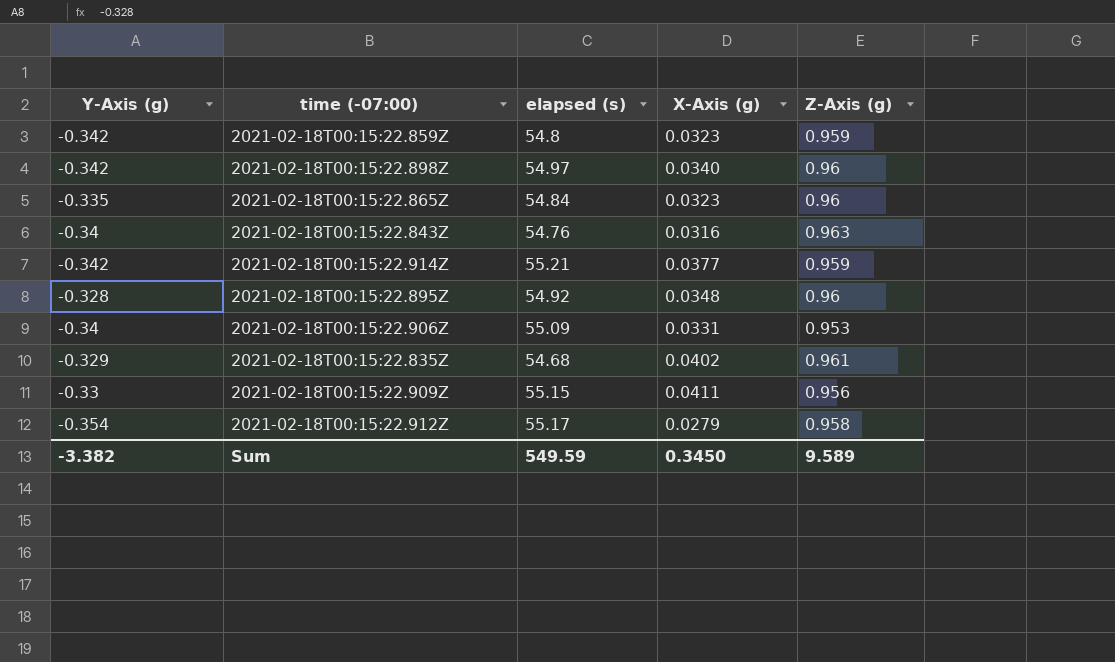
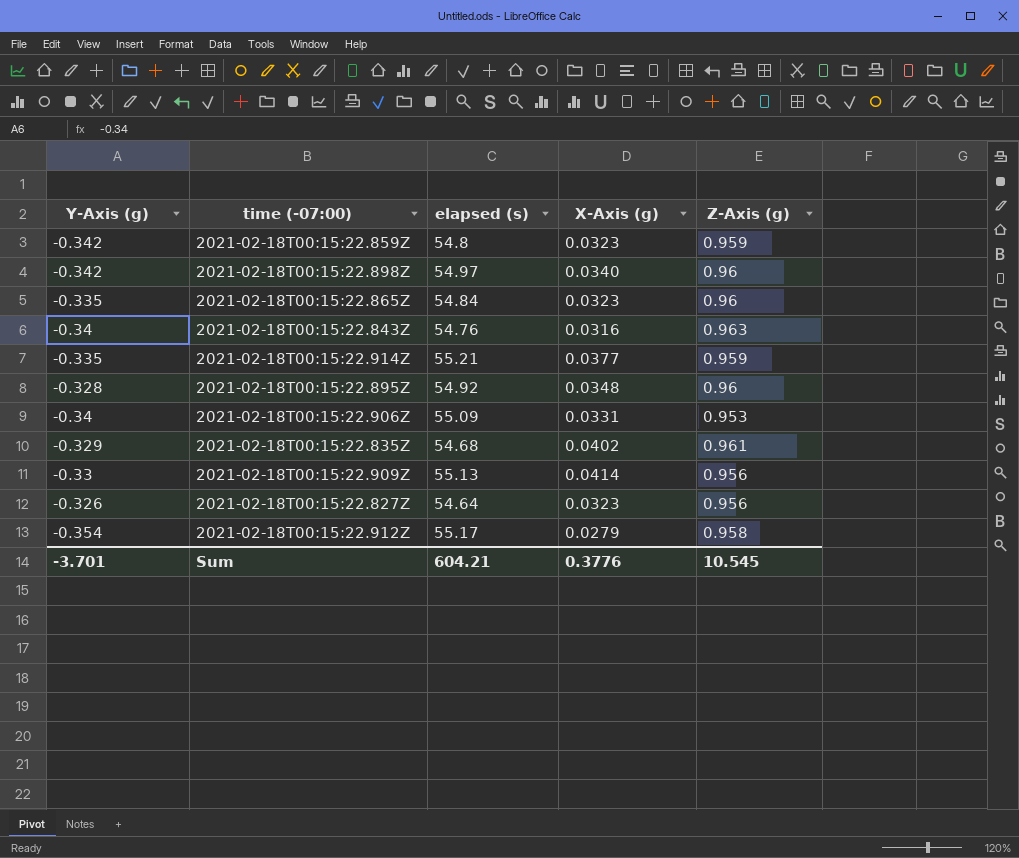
2021-02-18T00:15:22.914Z | Y-Axis (g): -0.342 -> -0.335
2021-02-18T00:15:22.909Z | elapsed (s): 55.15 -> 55.13
2021-02-18T00:15:22.909Z | X-Axis (g): 0.0411 -> 0.0414
row 2021-02-18T00:15:22.827Z: none -> -0.326 | 54.64 | 0.0323 | 0.956
Sum | Y-Axis (g): -3.382 -> -3.701
Sum | elapsed (s): 549.59 -> 604.21
Sum | X-Axis (g): 0.3450 -> 0.3776
Sum | Z-Axis (g): 9.589 -> 10.545

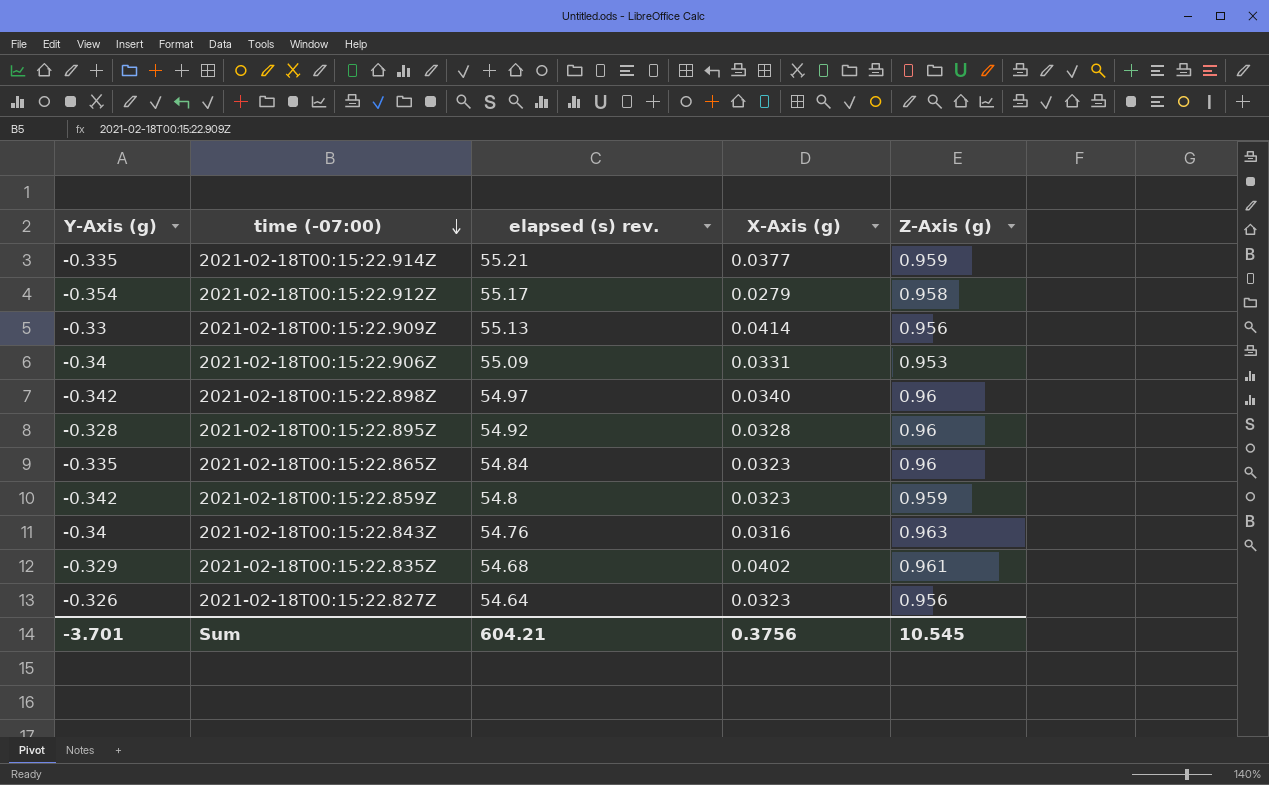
row order: none -> time (-07:00) descending
column name: elapsed (s) -> elapsed (s) rev.
2021-02-18T00:15:22.895Z | X-Axis (g): 0.0348 -> 0.0328
Sum | X-Axis (g): 0.3776 -> 0.3756

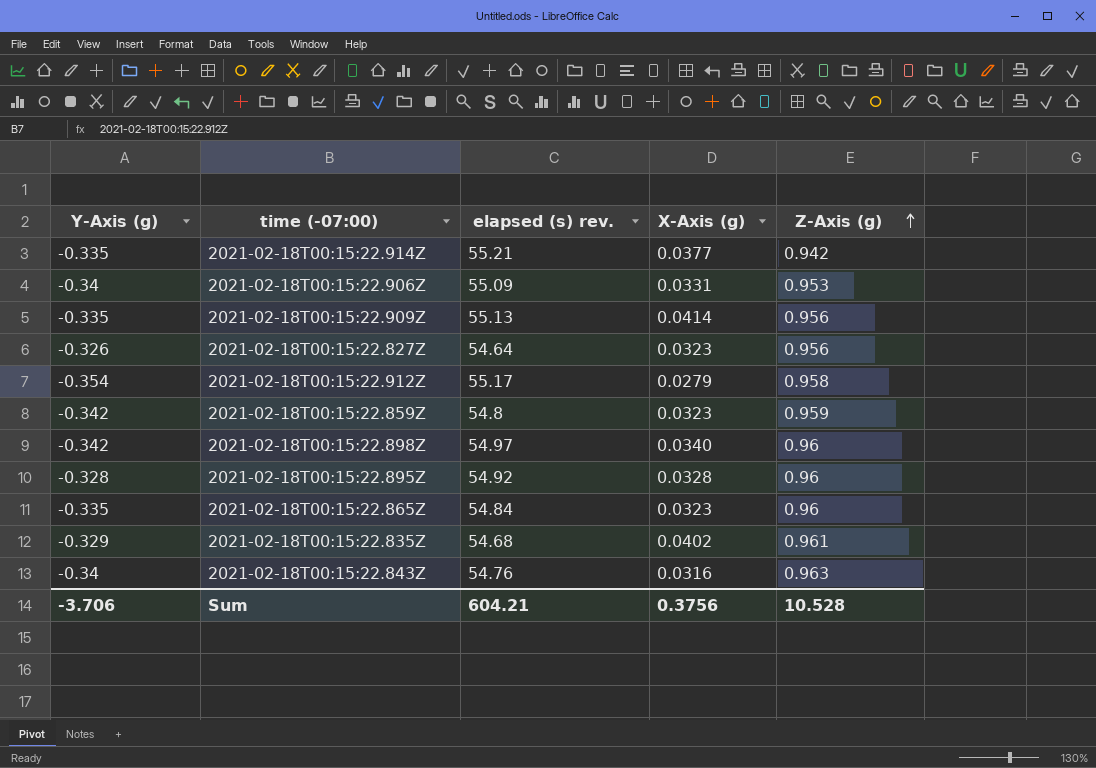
row order: time (-07:00) descending -> Z-Axis (g) ascending
2021-02-18T00:15:22.914Z | Z-Axis (g): 0.959 -> 0.942
2021-02-18T00:15:22.909Z | Y-Axis (g): -0.33 -> -0.335
Sum | Y-Axis (g): -3.701 -> -3.706
Sum | Z-Axis (g): 10.545 -> 10.528

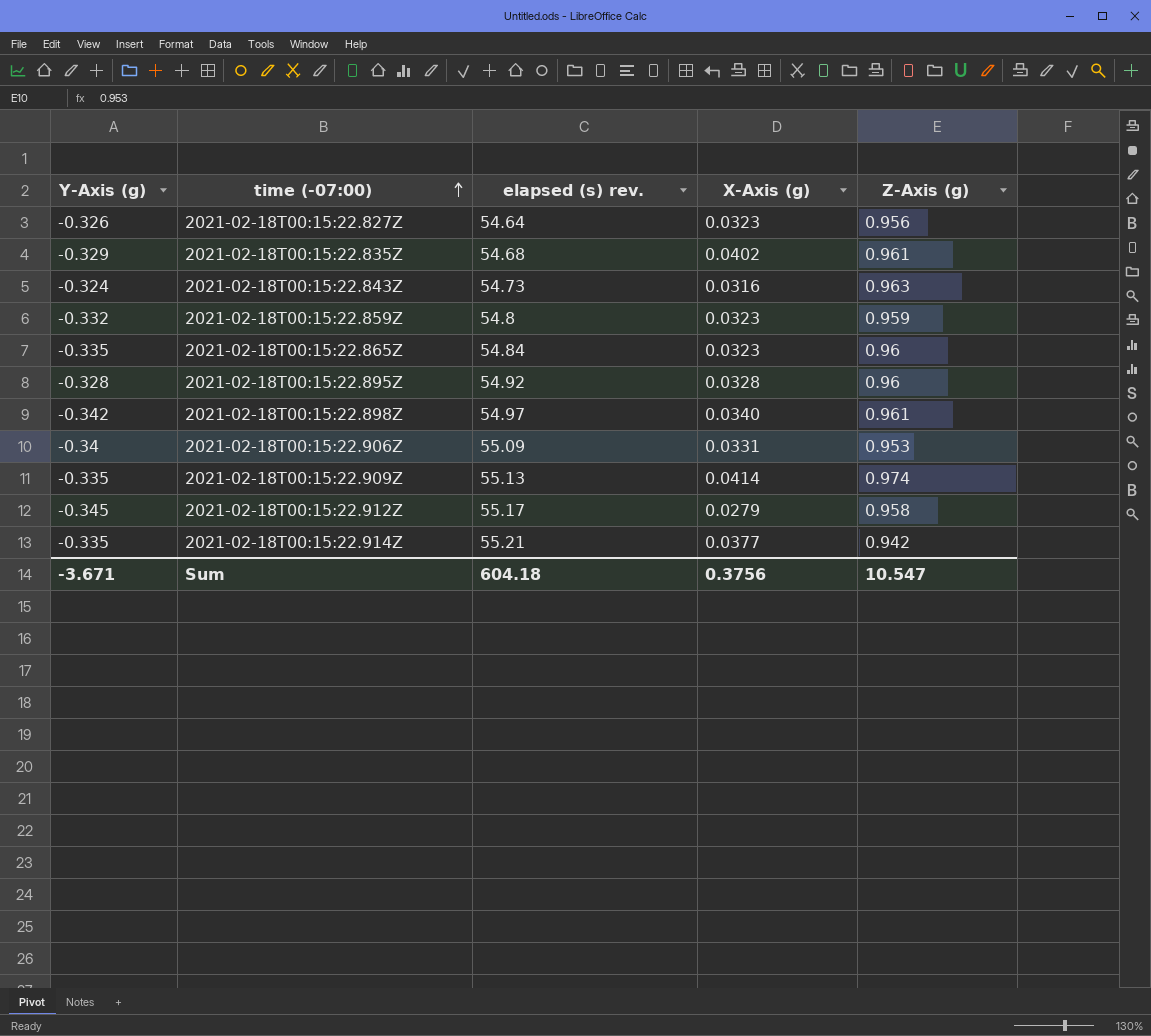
row order: Z-Axis (g) ascending -> time (-07:00) ascending
2021-02-18T00:15:22.843Z | Y-Axis (g): -0.34 -> -0.324
2021-02-18T00:15:22.843Z | elapsed (s) rev.: 54.76 -> 54.73
2021-02-18T00:15:22.859Z | Y-Axis (g): -0.342 -> -0.332
2021-02-18T00:15:22.898Z | Z-Axis (g): 0.96 -> 0.961
2021-02-18T00:15:22.909Z | Z-Axis (g): 0.956 -> 0.974
2021-02-18T00:15:22.912Z | Y-Axis (g): -0.354 -> -0.345
Sum | Y-Axis (g): -3.706 -> -3.671
Sum | elapsed (s) rev.: 604.21 -> 604.18
Sum | Z-Axis (g): 10.528 -> 10.547

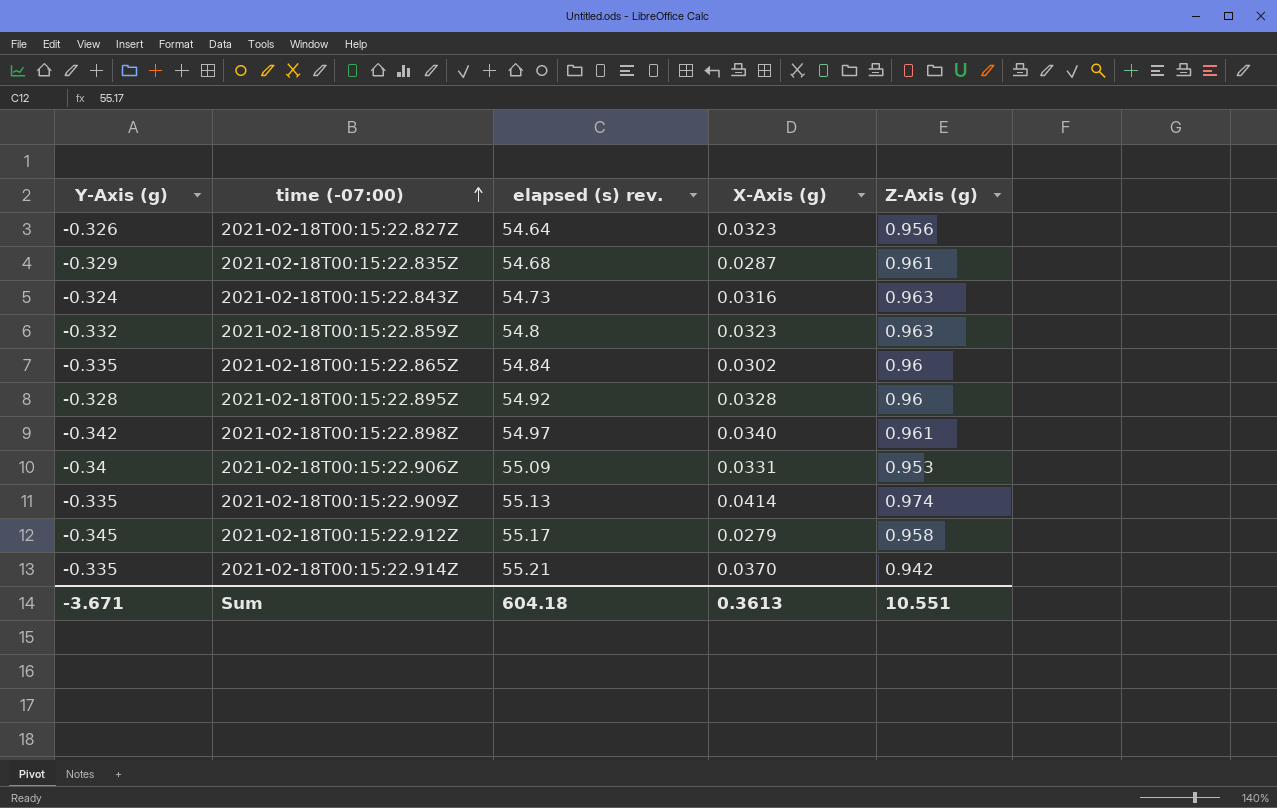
2021-02-18T00:15:22.835Z | X-Axis (g): 0.0402 -> 0.0287
2021-02-18T00:15:22.859Z | Z-Axis (g): 0.959 -> 0.963
2021-02-18T00:15:22.865Z | X-Axis (g): 0.0323 -> 0.0302
2021-02-18T00:15:22.914Z | X-Axis (g): 0.0377 -> 0.0370
Sum | X-Axis (g): 0.3756 -> 0.3613
Sum | Z-Axis (g): 10.547 -> 10.551

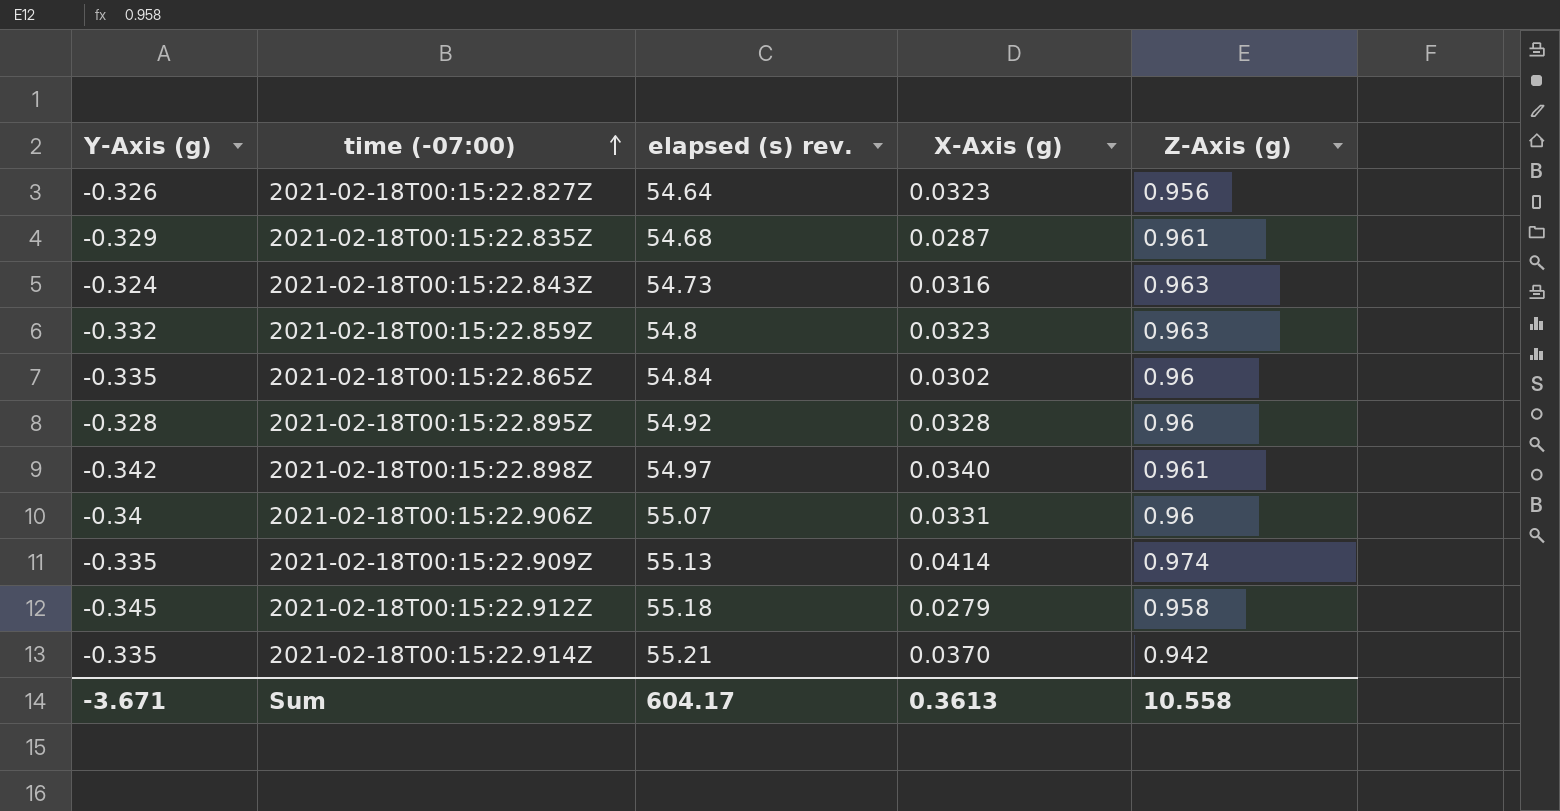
2021-02-18T00:15:22.906Z | elapsed (s) rev.: 55.09 -> 55.07
2021-02-18T00:15:22.906Z | Z-Axis (g): 0.953 -> 0.96
2021-02-18T00:15:22.912Z | elapsed (s) rev.: 55.17 -> 55.18
Sum | elapsed (s) rev.: 604.18 -> 604.17
Sum | Z-Axis (g): 10.551 -> 10.558

